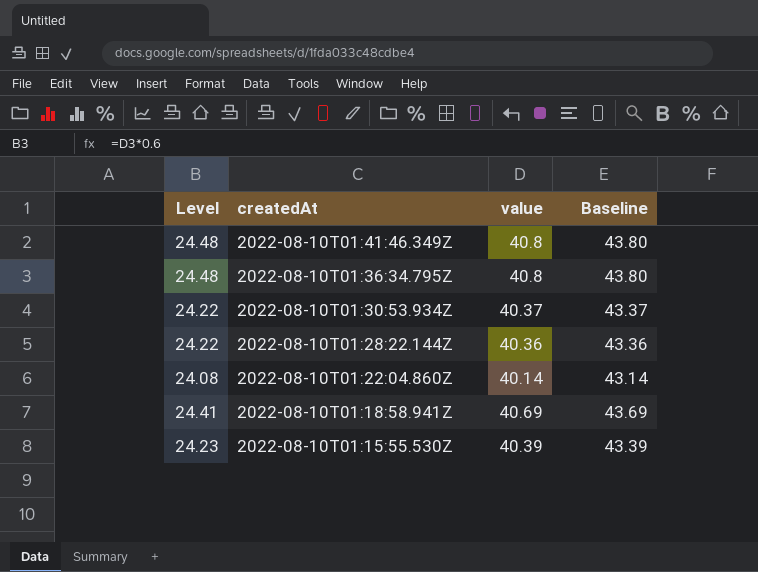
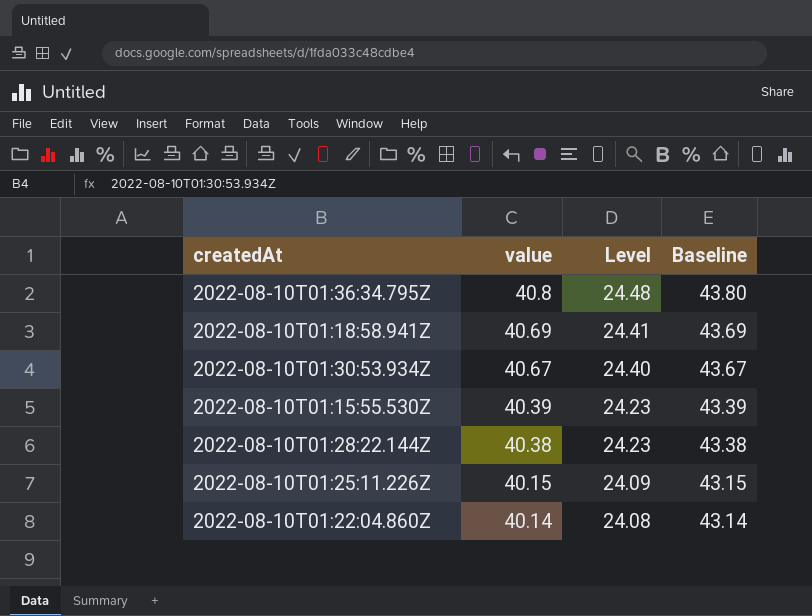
row order: createdAt descending -> value descending
column Level | position: 1 -> 3
row 2022-08-10T01:41:46.349Z: 24.48 | 40.8 | 43.80 -> none
2022-08-10T01:30:53.934Z | value: 40.37 -> 40.67
2022-08-10T01:30:53.934Z | Level: 24.22 -> 24.40
2022-08-10T01:30:53.934Z | Baseline: 43.37 -> 43.67
2022-08-10T01:28:22.144Z | value: 40.36 -> 40.38
2022-08-10T01:28:22.144Z | Level: 24.22 -> 24.23
2022-08-10T01:28:22.144Z | Baseline: 43.36 -> 43.38
row 2022-08-10T01:25:11.226Z: none -> 40.15 | 24.09 | 43.15

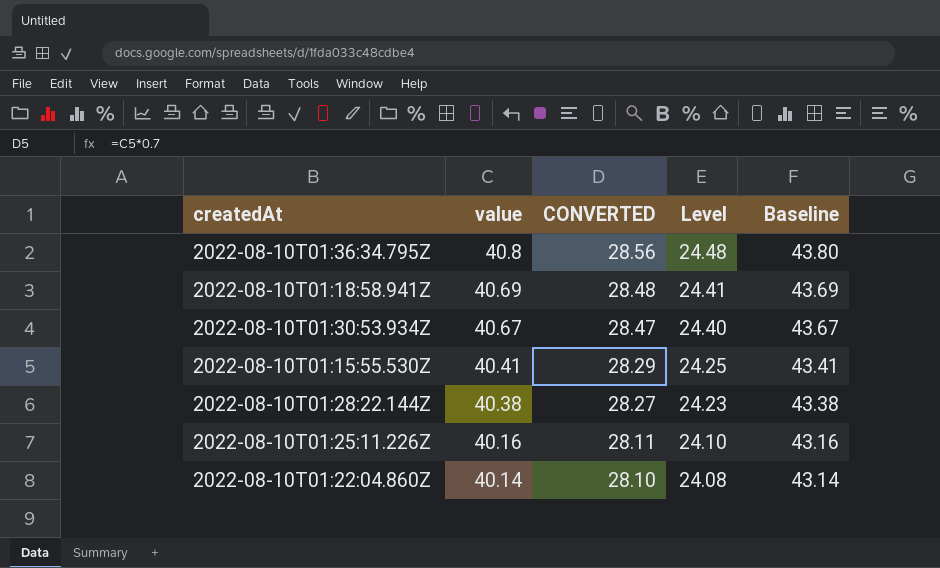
column CONVERTED | formula: none -> [value] * 0.7
2022-08-10T01:15:55.530Z | value: 40.39 -> 40.41
2022-08-10T01:15:55.530Z | Level: 24.23 -> 24.25
2022-08-10T01:15:55.530Z | Baseline: 43.39 -> 43.41
2022-08-10T01:25:11.226Z | value: 40.15 -> 40.16
2022-08-10T01:25:11.226Z | Level: 24.09 -> 24.10
2022-08-10T01:25:11.226Z | Baseline: 43.15 -> 43.16

